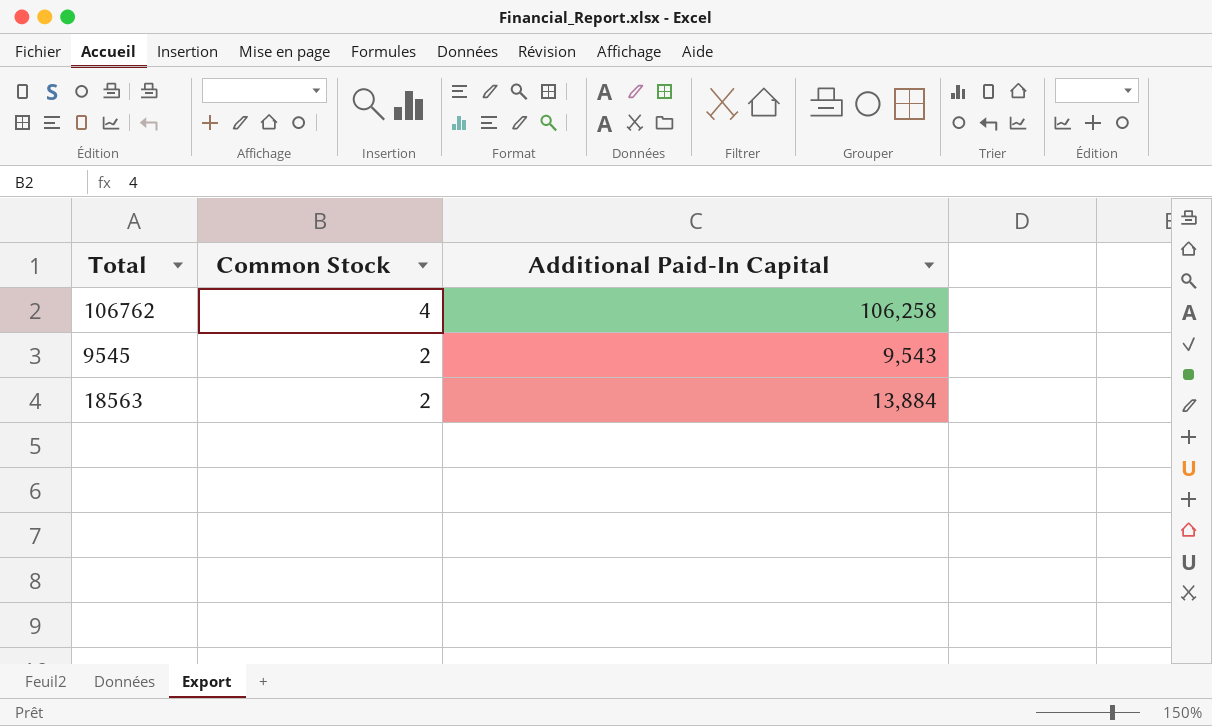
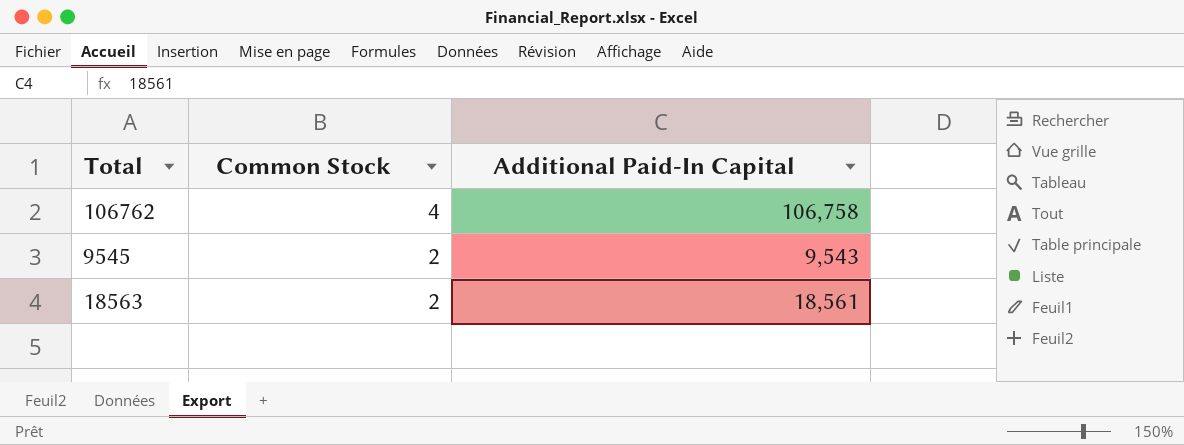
106762 | Additional Paid-In Capital: 106,258 -> 106,758
18563 | Additional Paid-In Capital: 13,884 -> 18,561

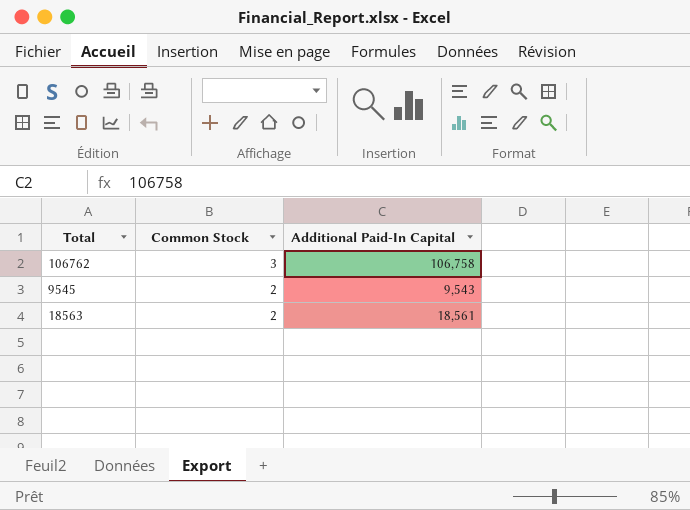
106762 | Common Stock: 4 -> 3

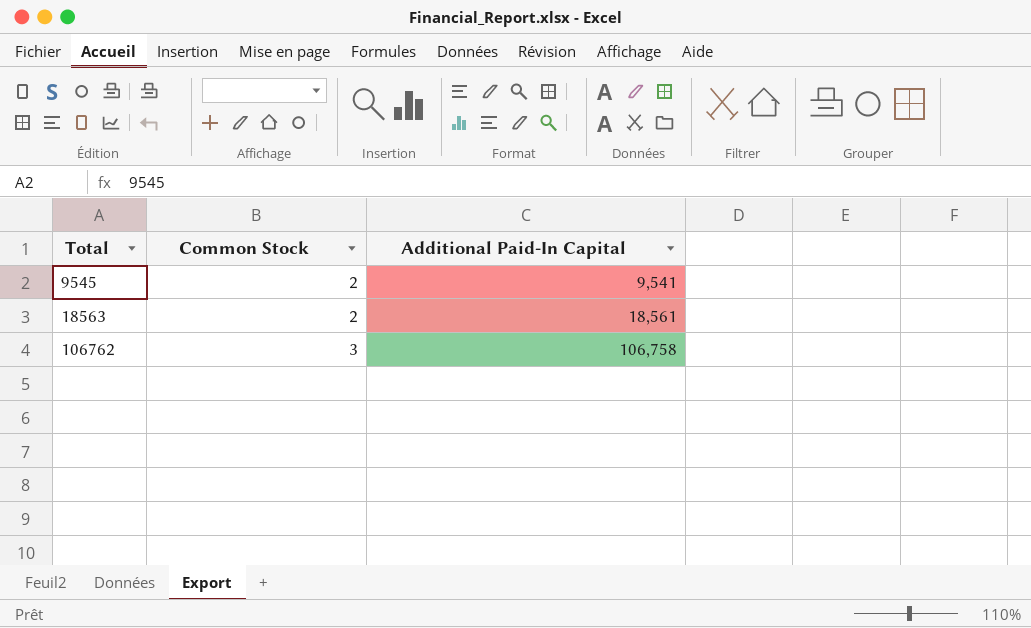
row order: Common Stock descending -> Total ascending
9545 | Additional Paid-In Capital: 9,543 -> 9,541

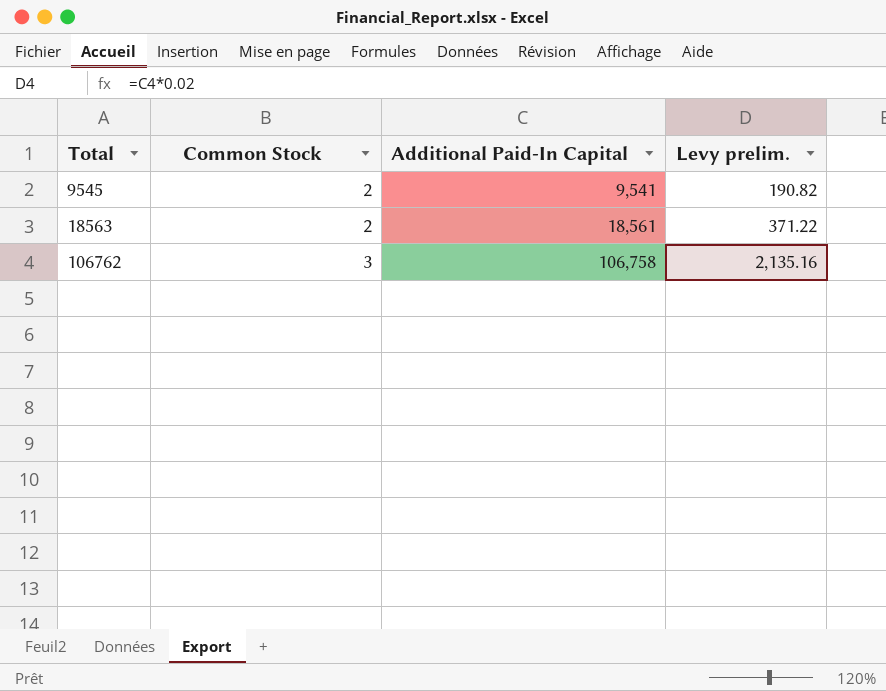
column Levy prelim. | formula: none -> [Additional Paid-In Capital] * 0.02

